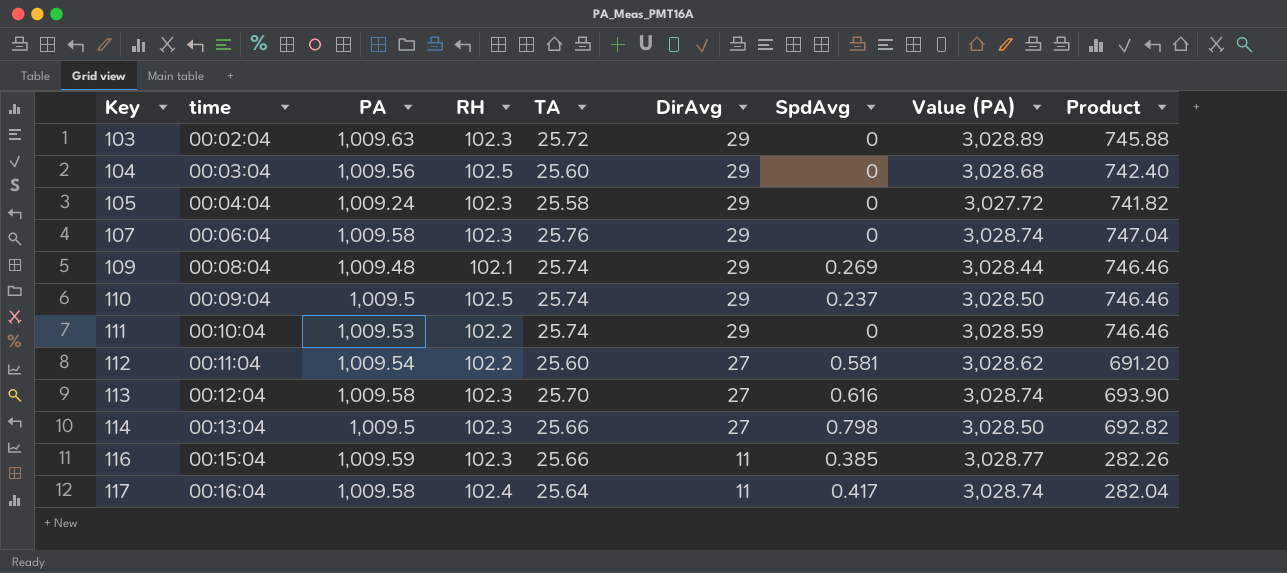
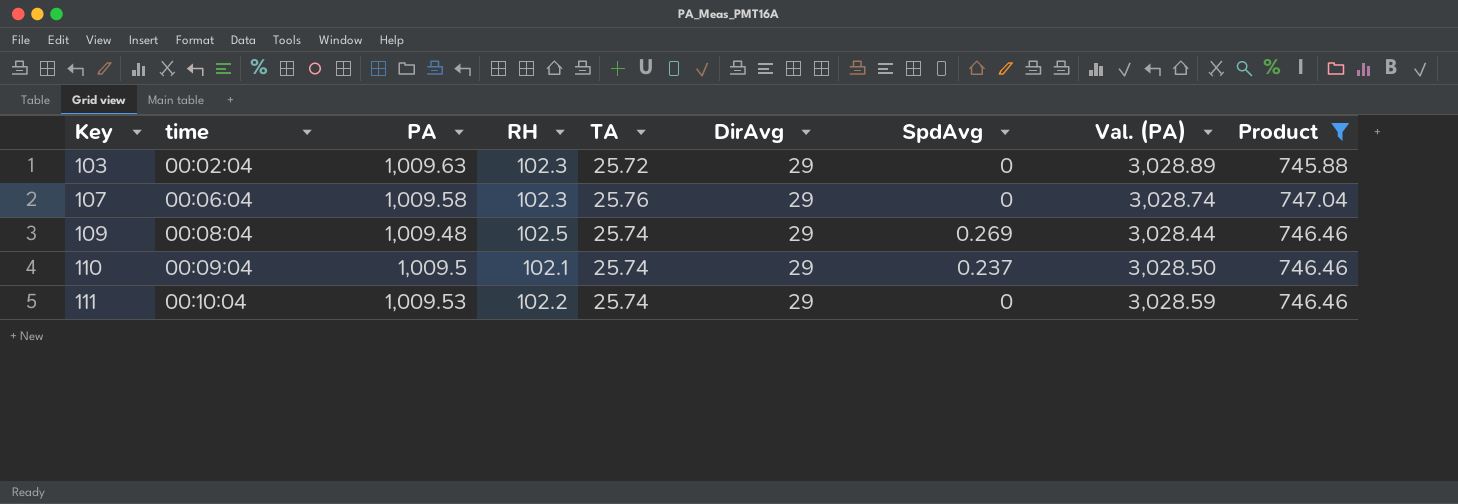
filter: none -> Product >= 745.88
column name: Value (PA) -> Val. (PA)
109 | RH: 102.1 -> 102.5
110 | RH: 102.5 -> 102.1

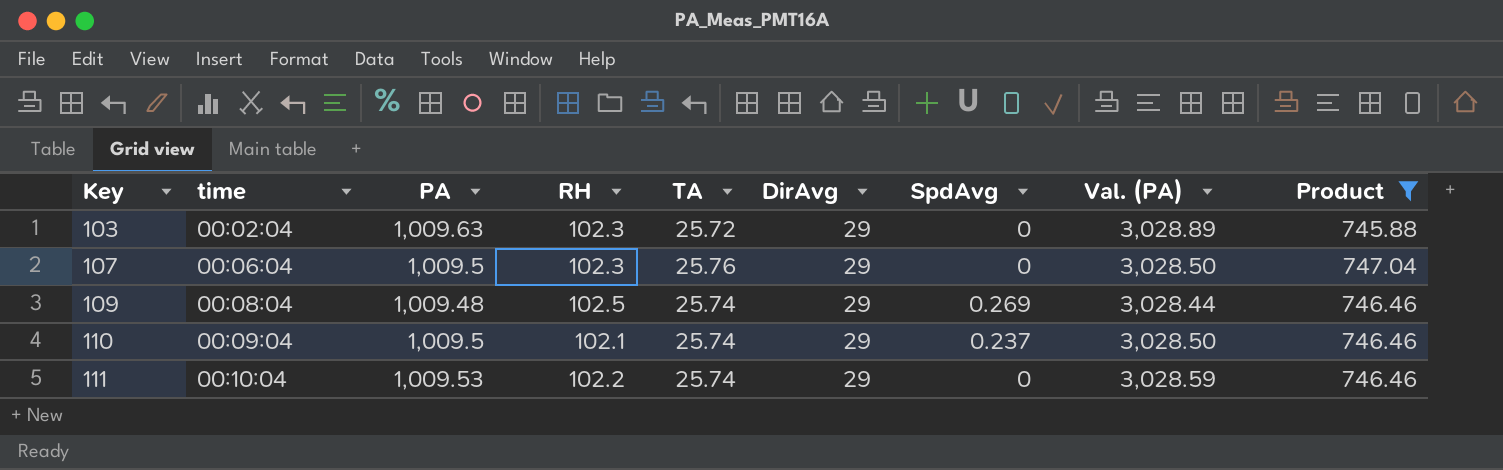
107 | PA: 1,009.58 -> 1,009.5
107 | Val. (PA): 3,028.74 -> 3,028.50

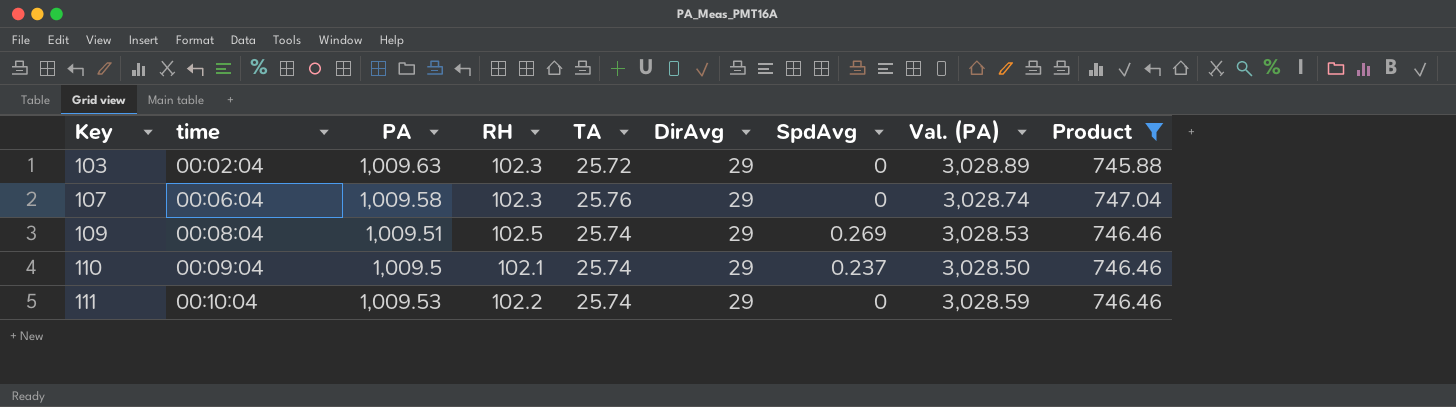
107 | PA: 1,009.5 -> 1,009.58
107 | Val. (PA): 3,028.50 -> 3,028.74
109 | PA: 1,009.48 -> 1,009.51
109 | Val. (PA): 3,028.44 -> 3,028.53

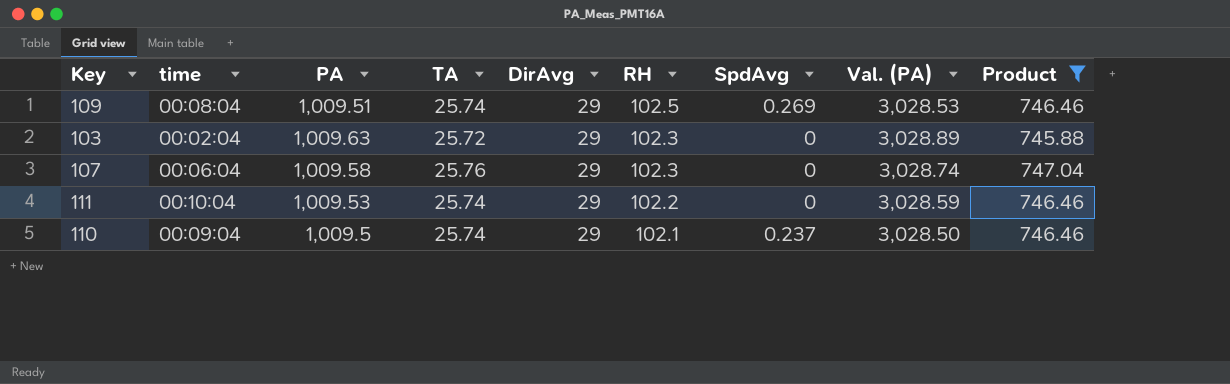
row order: Key ascending -> RH descending
column RH | position: 4 -> 6

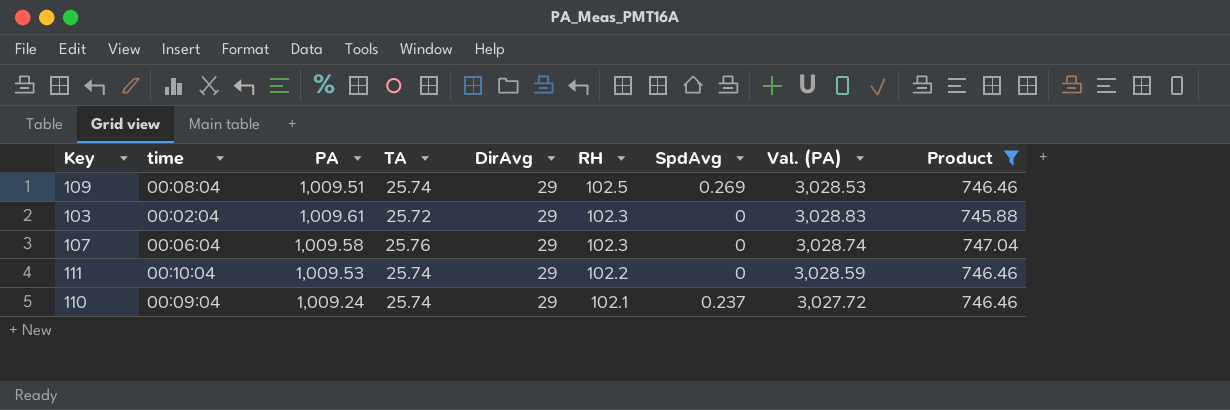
103 | PA: 1,009.63 -> 1,009.61
103 | Val. (PA): 3,028.89 -> 3,028.83
110 | PA: 1,009.5 -> 1,009.24
110 | Val. (PA): 3,028.50 -> 3,027.72

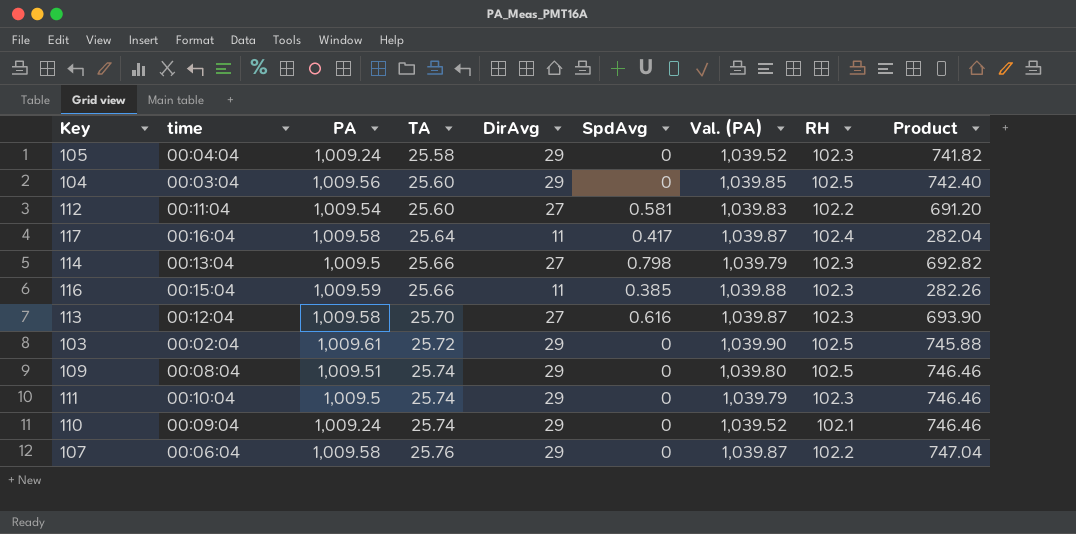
filter: Product >= 745.88 -> none
row order: RH descending -> TA ascending
column Val. (PA) | formula: [PA] * 3 -> [PA] * 1.03
column RH | position: 6 -> 8
103 | RH: 102.3 -> 102.5
109 | SpdAvg: 0.269 -> 0
111 | PA: 1,009.53 -> 1,009.5
111 | RH: 102.2 -> 102.3
110 | SpdAvg: 0.237 -> 0
107 | RH: 102.3 -> 102.2

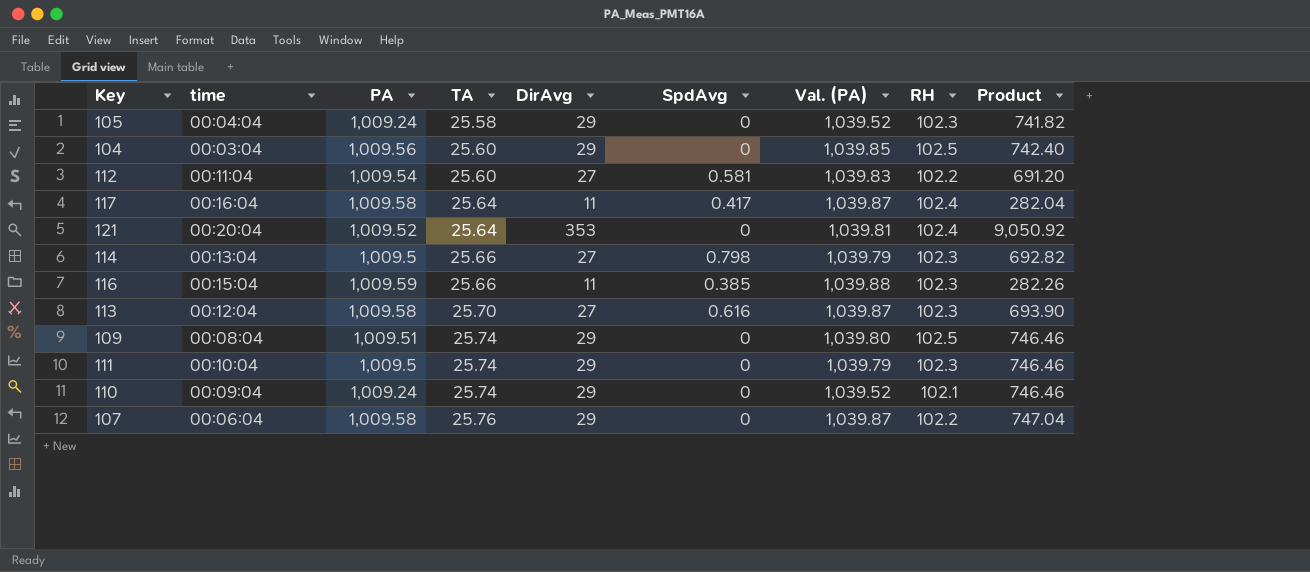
row 103: 00:02:04 | 1,009.61 | 25.72 | 29 | 0 | 1,039.90 | 102.5 | 745.88 -> none
row 121: none -> 00:20:04 | 1,009.52 | 25.64 | 353 | 0 | 1,039.81 | 102.4 | 9,050.92

